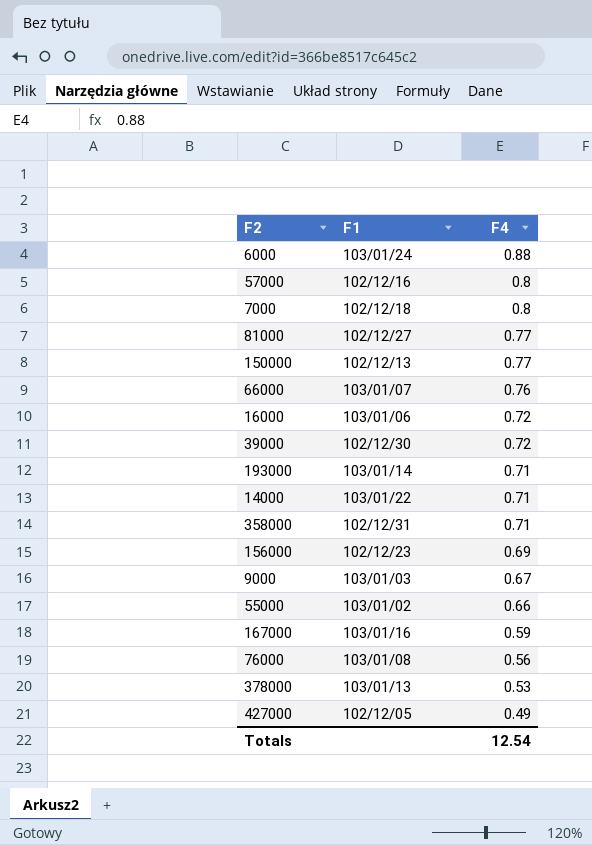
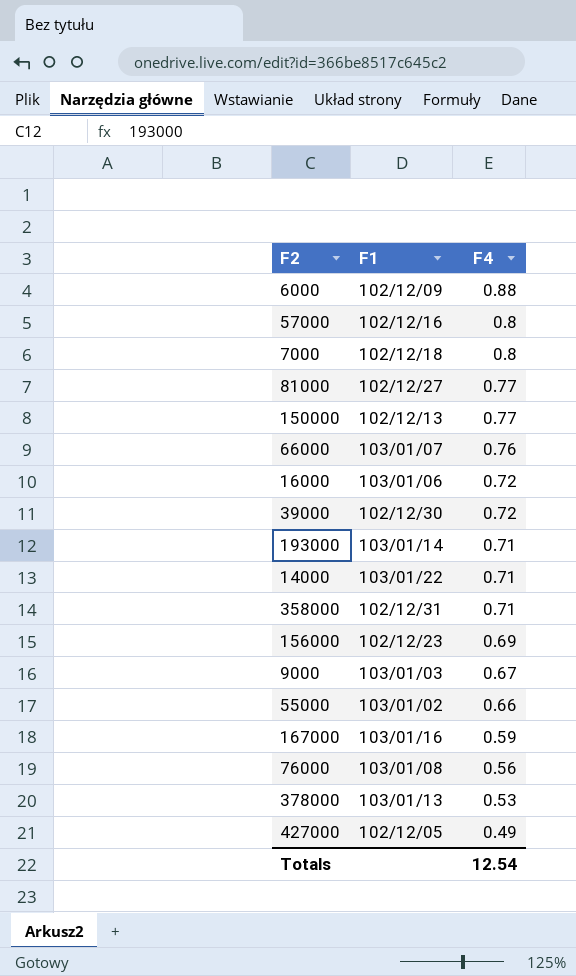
6000 | F1: 103/01/24 -> 102/12/09

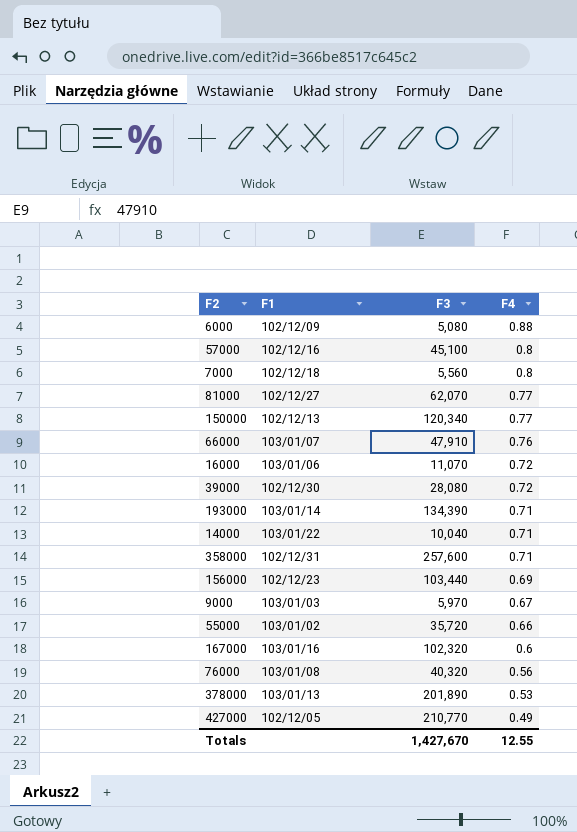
column F3 | position: none -> 3
167000 | F4: 0.59 -> 0.6
Totals | F4: 12.54 -> 12.55

